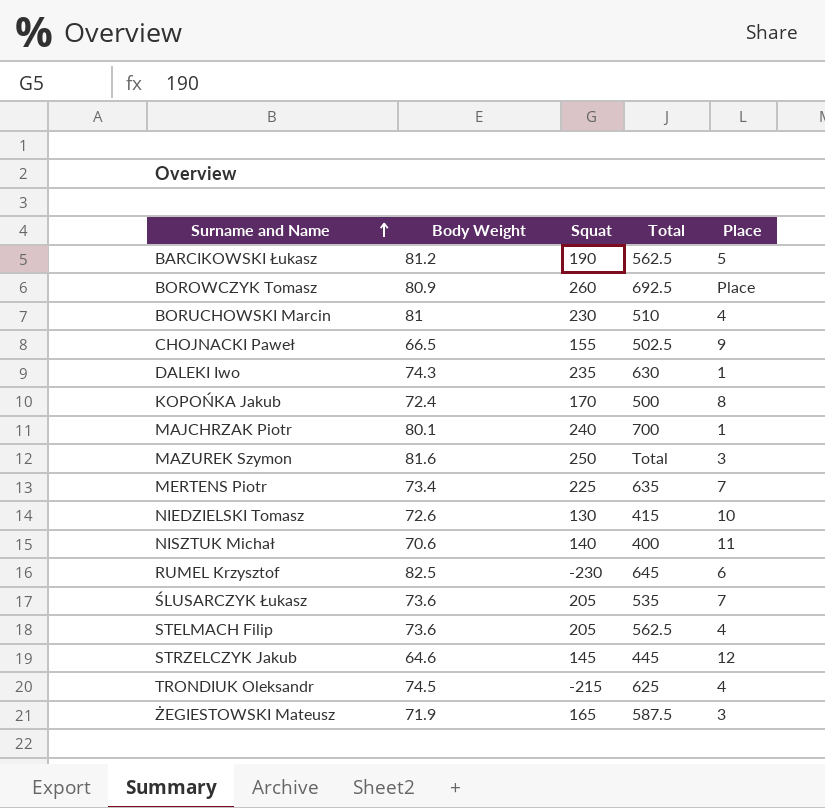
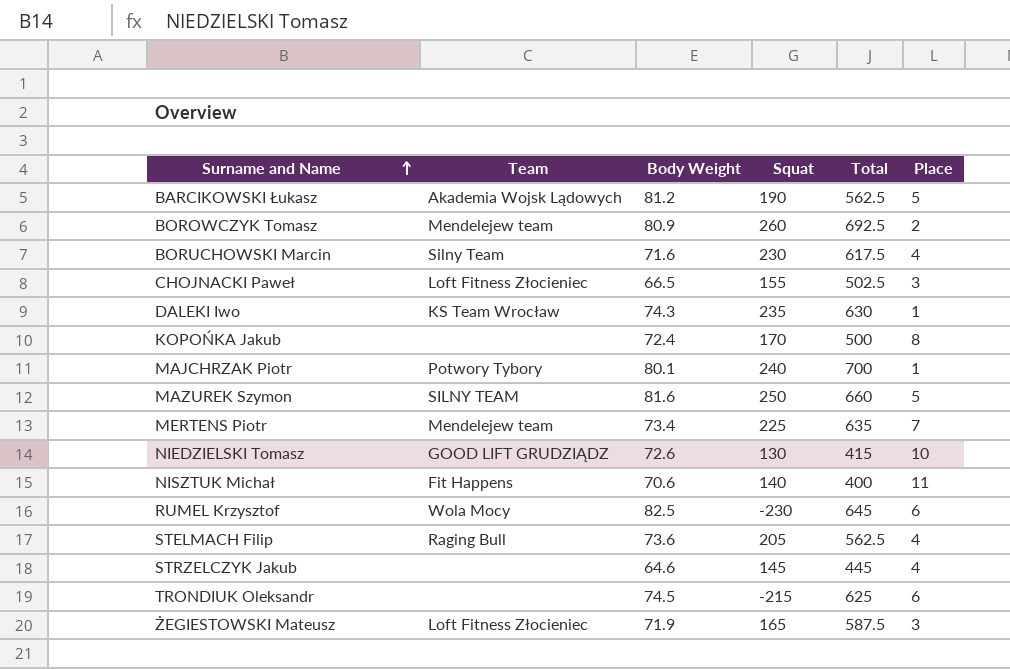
column Team | position: none -> 2
row ŚLUSARCZYK Łukasz: 73.6 | 205 | 535 | 7 -> none
BOROWCZYK Tomasz | Place: Place -> 2
BORUCHOWSKI Marcin | Body Weight: 81 -> 71.6
BORUCHOWSKI Marcin | Total: 510 -> 617.5
CHOJNACKI Paweł | Place: 9 -> 3
MAZUREK Szymon | Total: Total -> 660
MAZUREK Szymon | Place: 3 -> 5
STRZELCZYK Jakub | Place: 12 -> 4
TRONDIUK Oleksandr | Place: 4 -> 6

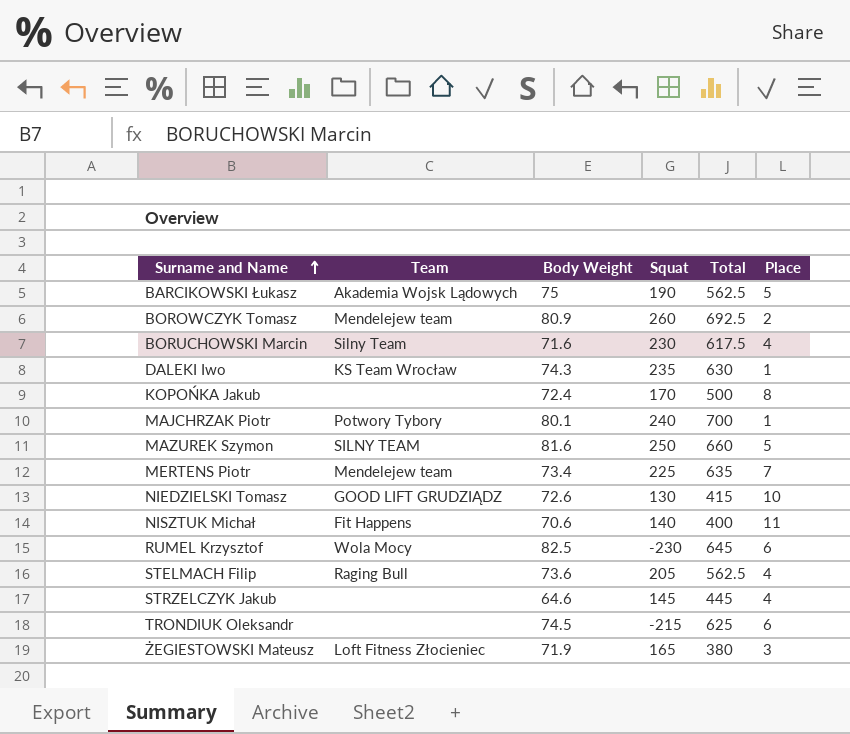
row CHOJNACKI Paweł: Loft Fitness Złocieniec | 66.5 | 155 | 502.5 | 3 -> none
BARCIKOWSKI Łukasz | Body Weight: 81.2 -> 75
ŻEGIESTOWSKI Mateusz | Total: 587.5 -> 380

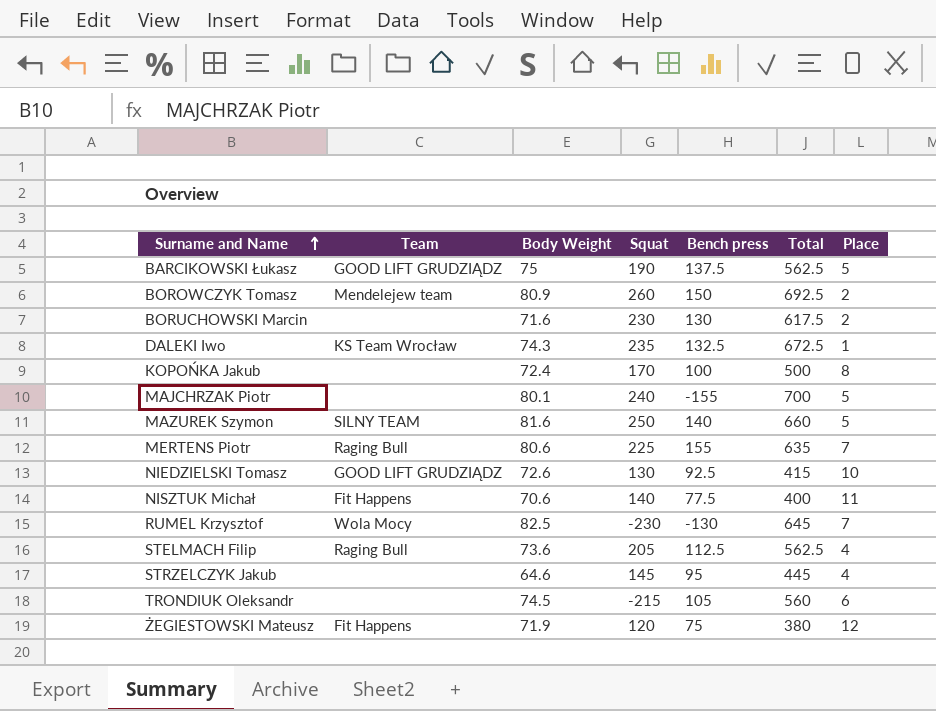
column Bench press | position: none -> 5
BARCIKOWSKI Łukasz | Team: Akademia Wojsk Lądowych -> GOOD LIFT GRUDZIĄDZ
BORUCHOWSKI Marcin | Team: Silny Team -> none
BORUCHOWSKI Marcin | Place: 4 -> 2
DALEKI Iwo | Total: 630 -> 672.5
MAJCHRZAK Piotr | Team: Potwory Tybory -> none
MAJCHRZAK Piotr | Place: 1 -> 5
MERTENS Piotr | Team: Mendelejew team -> Raging Bull
MERTENS Piotr | Body Weight: 73.4 -> 80.6
RUMEL Krzysztof | Place: 6 -> 7
TRONDIUK Oleksandr | Total: 625 -> 560
ŻEGIESTOWSKI Mateusz | Team: Loft Fitness Złocieniec -> Fit Happens
ŻEGIESTOWSKI Mateusz | Squat: 165 -> 120
ŻEGIESTOWSKI Mateusz | Place: 3 -> 12

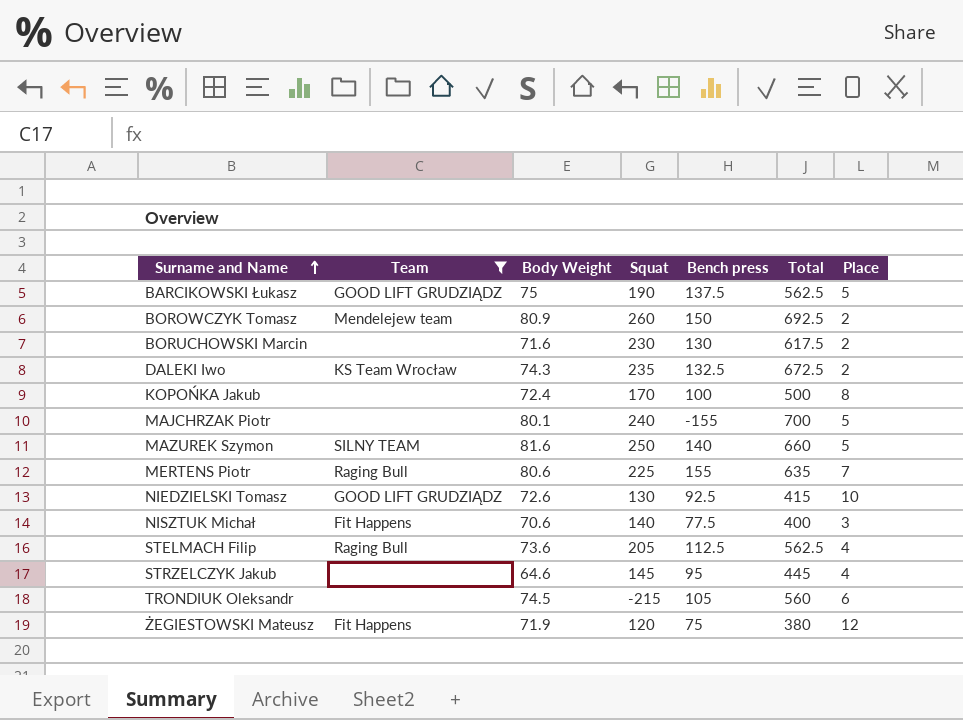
filter: none -> Team != Wola Mocy
DALEKI Iwo | Place: 1 -> 2
NISZTUK Michał | Place: 11 -> 3

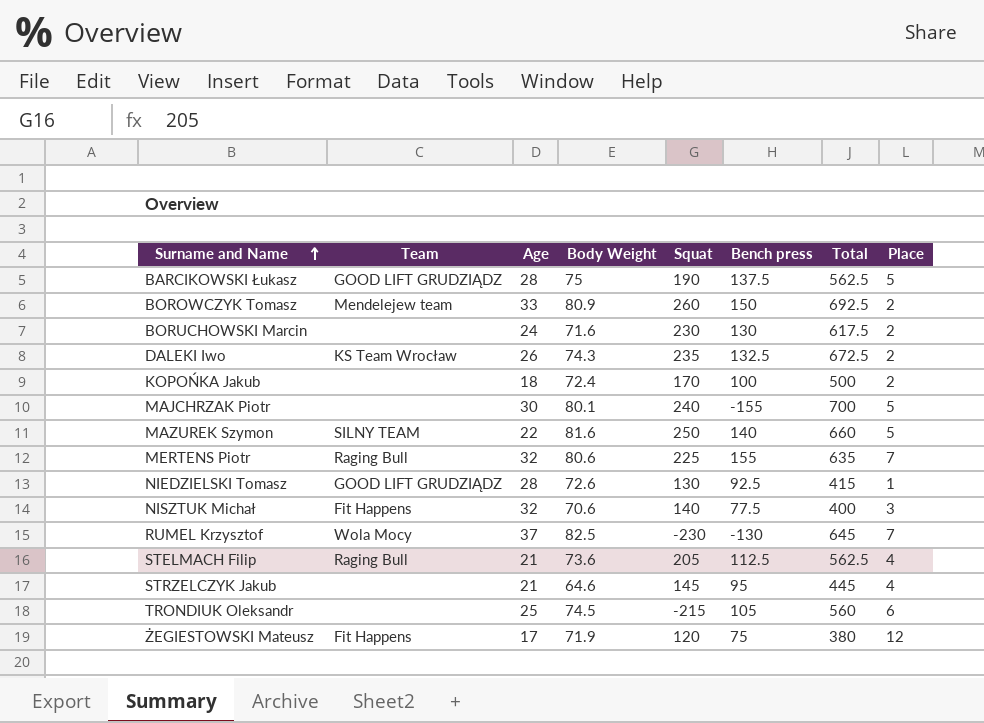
filter: Team != Wola Mocy -> none
column Age | position: none -> 3
KOPOŃKA Jakub | Place: 8 -> 2
NIEDZIELSKI Tomasz | Place: 10 -> 1

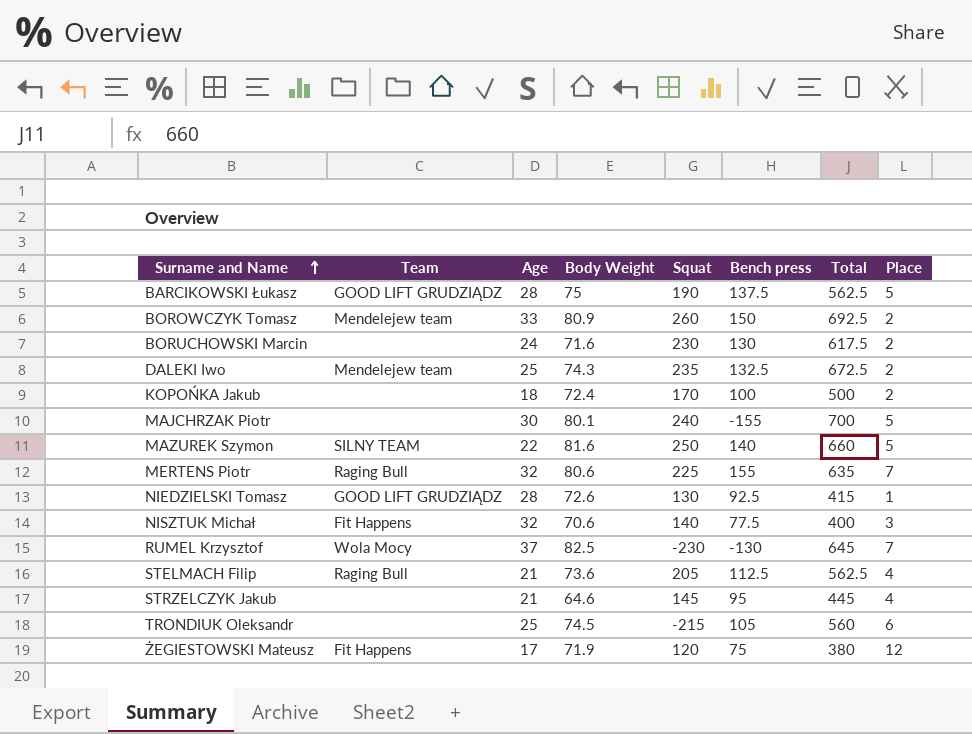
DALEKI Iwo | Team: KS Team Wrocław -> Mendelejew team
DALEKI Iwo | Age: 26 -> 25

